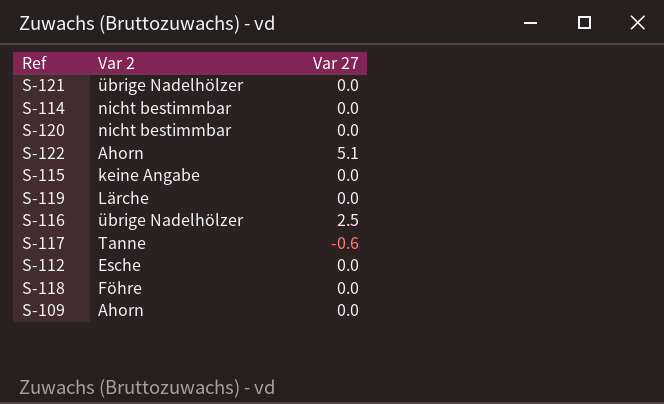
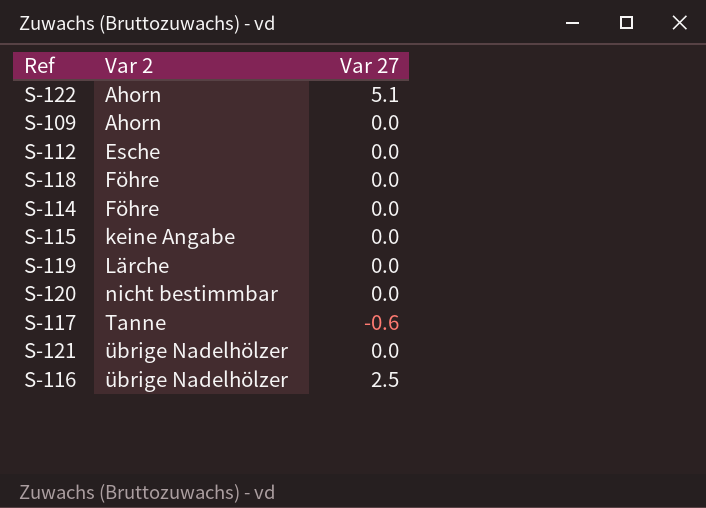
row order: none -> Var 2 ascending
S-114 | Var 2: nicht bestimmbar -> Föhre

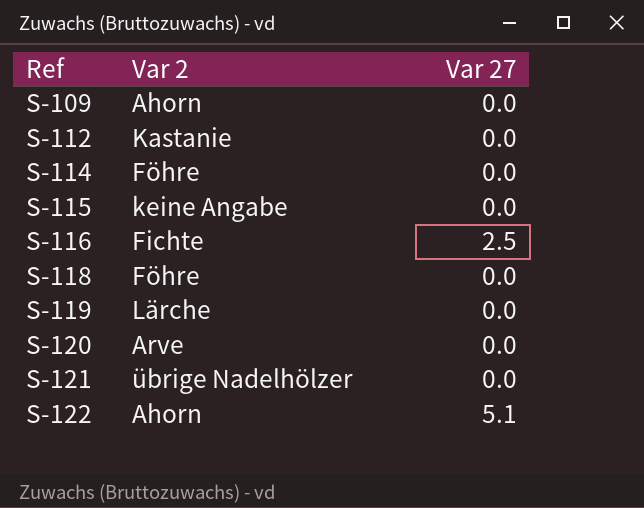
row order: Var 2 ascending -> Ref ascending
row S-117: Tanne | -0.6 -> none
S-112 | Var 2: Esche -> Kastanie
S-116 | Var 2: übrige Nadelhölzer -> Fichte
S-120 | Var 2: nicht bestimmbar -> Arve

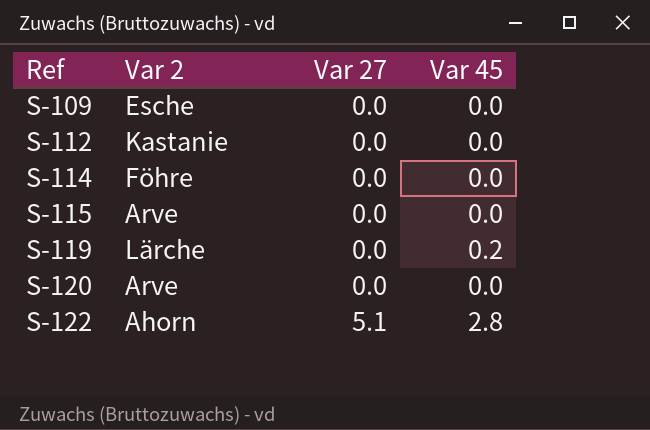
column Var 45 | position: none -> 4
row S-116: Fichte | 2.5 -> none
row S-118: Föhre | 0.0 -> none
row S-121: übrige Nadelhölzer | 0.0 -> none
S-109 | Var 2: Ahorn -> Esche
S-115 | Var 2: keine Angabe -> Arve

